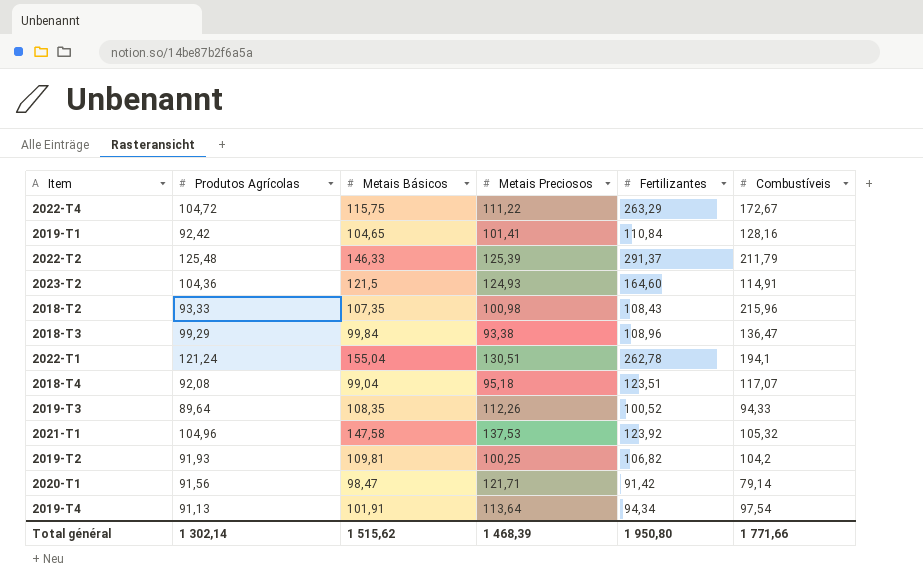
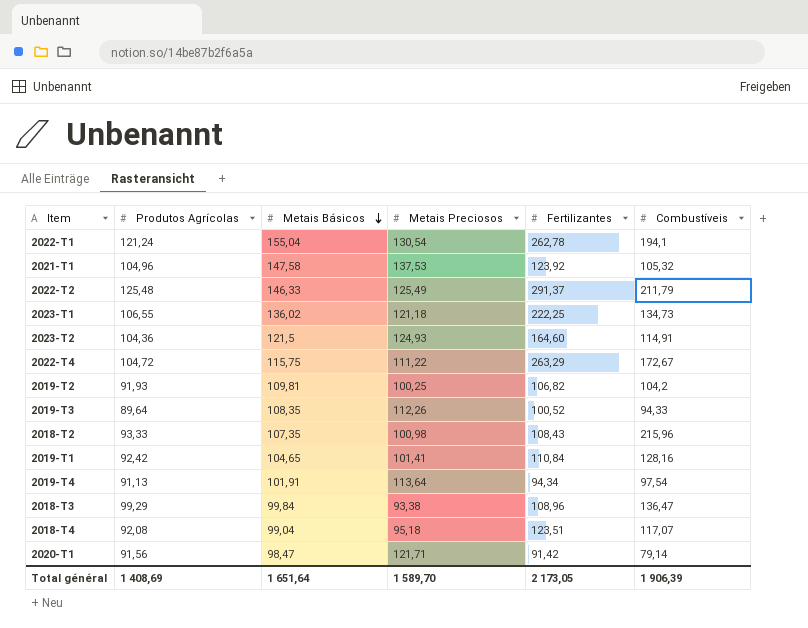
row order: none -> Metais Básicos descending
2022-T1 | Metais Preciosos: 130,51 -> 130,54
2022-T2 | Metais Preciosos: 125,39 -> 125,49
row 2023-T1: none -> 106,55 | 136,02 | 121,18 | 222,25 | 134,73
Total général | Produtos Agrícolas: 1 302,14 -> 1 408,69
Total général | Metais Básicos: 1 515,62 -> 1 651,64
Total général | Metais Preciosos: 1 468,39 -> 1 589,70
Total général | Fertilizantes: 1 950,80 -> 2 173,05
Total général | Combustíveis: 1 771,66 -> 1 906,39

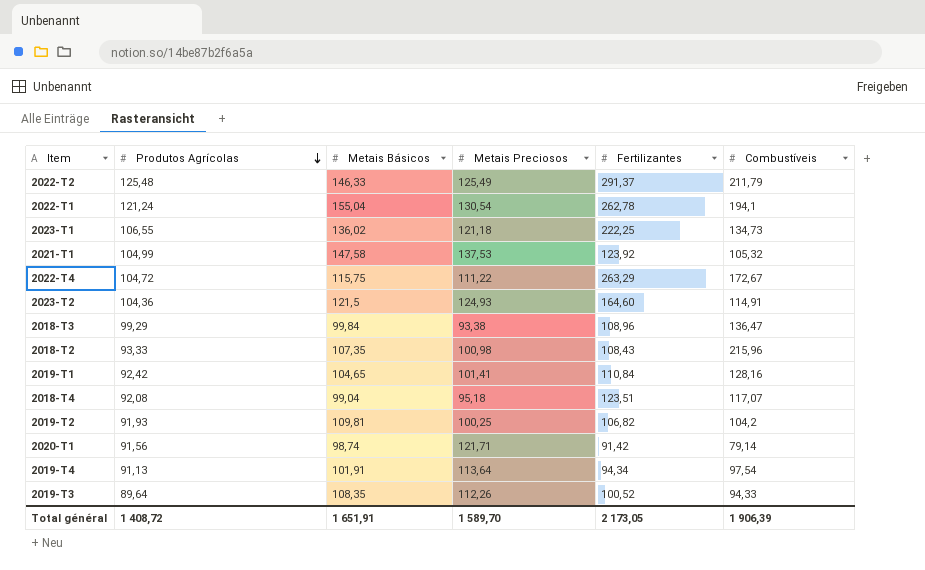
row order: Metais Básicos descending -> Produtos Agrícolas descending
2021-T1 | Produtos Agrícolas: 104,96 -> 104,99
2020-T1 | Metais Básicos: 98,47 -> 98,74
Total général | Produtos Agrícolas: 1 408,69 -> 1 408,72
Total général | Metais Básicos: 1 651,64 -> 1 651,91

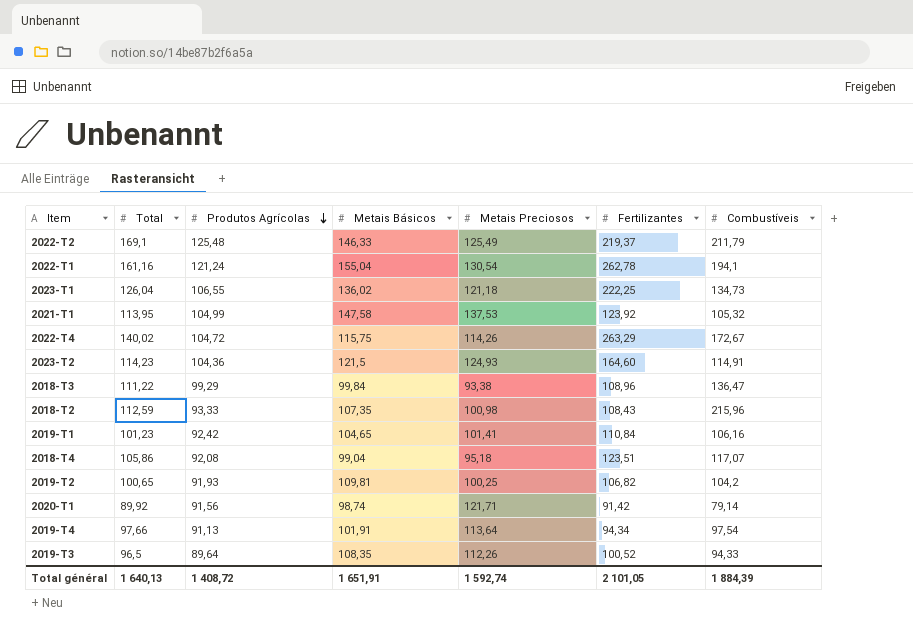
column Total | position: none -> 2
2022-T2 | Fertilizantes: 291,37 -> 219,37
2022-T4 | Metais Preciosos: 111,22 -> 114,26
2019-T1 | Combustíveis: 128,16 -> 106,16
Total général | Metais Preciosos: 1 589,70 -> 1 592,74
Total général | Fertilizantes: 2 173,05 -> 2 101,05
Total général | Combustíveis: 1 906,39 -> 1 884,39

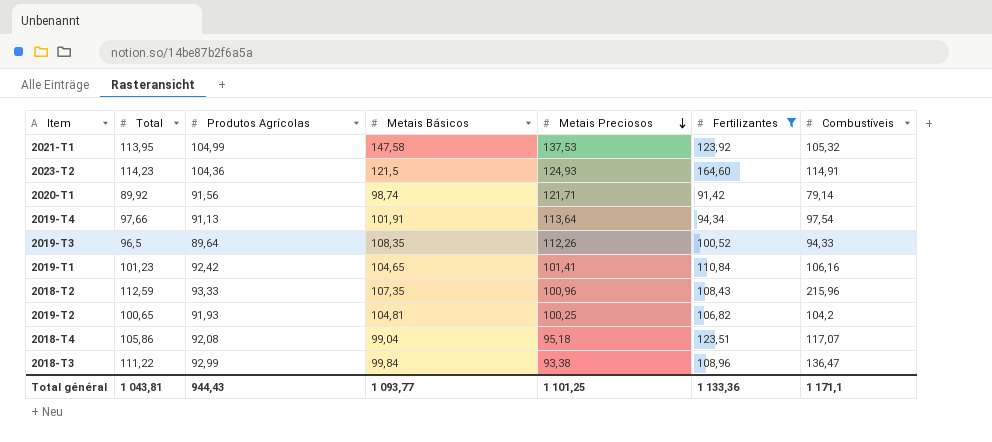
filter: none -> Fertilizantes <= 164,60
row order: Produtos Agrícolas descending -> Metais Preciosos descending
2018-T2 | Metais Preciosos: 100,98 -> 100,96
2019-T2 | Metais Básicos: 109,81 -> 104,81
2018-T3 | Produtos Agrícolas: 99,29 -> 92,99
Total général | Total: 1 640,13 -> 1 043,81
Total général | Produtos Agrícolas: 1 408,72 -> 944,43
Total général | Metais Básicos: 1 651,91 -> 1 093,77
Total général | Metais Preciosos: 1 592,74 -> 1 101,25
Total général | Fertilizantes: 2 101,05 -> 1 133,36
Total général | Combustíveis: 1 884,39 -> 1 171,1

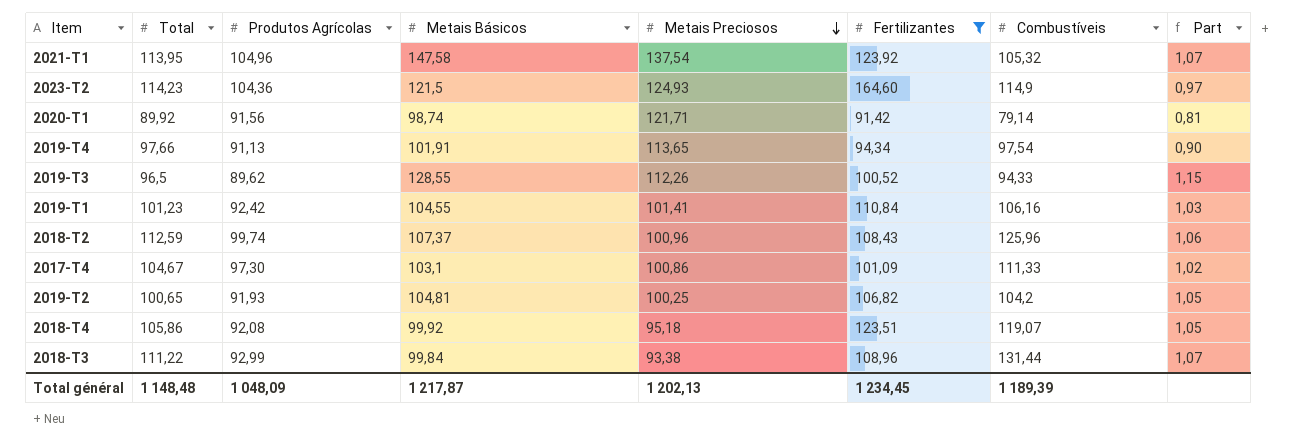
column Part | formula: none -> [Metais Básicos] / [Metais Preciosos]
2021-T1 | Produtos Agrícolas: 104,99 -> 104,96
2021-T1 | Metais Preciosos: 137,53 -> 137,54
2023-T2 | Combustíveis: 114,91 -> 114,9
2019-T4 | Metais Preciosos: 113,64 -> 113,65
2019-T3 | Produtos Agrícolas: 89,64 -> 89,62
2019-T3 | Metais Básicos: 108,35 -> 128,55
2019-T1 | Metais Básicos: 104,65 -> 104,55
2018-T2 | Produtos Agrícolas: 93,33 -> 99,74
2018-T2 | Metais Básicos: 107,35 -> 107,37
2018-T2 | Combustíveis: 215,96 -> 125,96
row 2017-T4: none -> 104,67 | 97,30 | 103,1 | 100,86 | 101,09 | 111,33 | 1,02
2018-T4 | Metais Básicos: 99,04 -> 99,92
2018-T4 | Combustíveis: 117,07 -> 119,07
2018-T3 | Combustíveis: 136,47 -> 131,44
Total général | Total: 1 043,81 -> 1 148,48
Total général | Produtos Agrícolas: 944,43 -> 1 048,09
Total général | Metais Básicos: 1 093,77 -> 1 217,87
Total général | Metais Preciosos: 1 101,25 -> 1 202,13
Total général | Fertilizantes: 1 133,36 -> 1 234,45
Total général | Combustíveis: 1 171,1 -> 1 189,39

